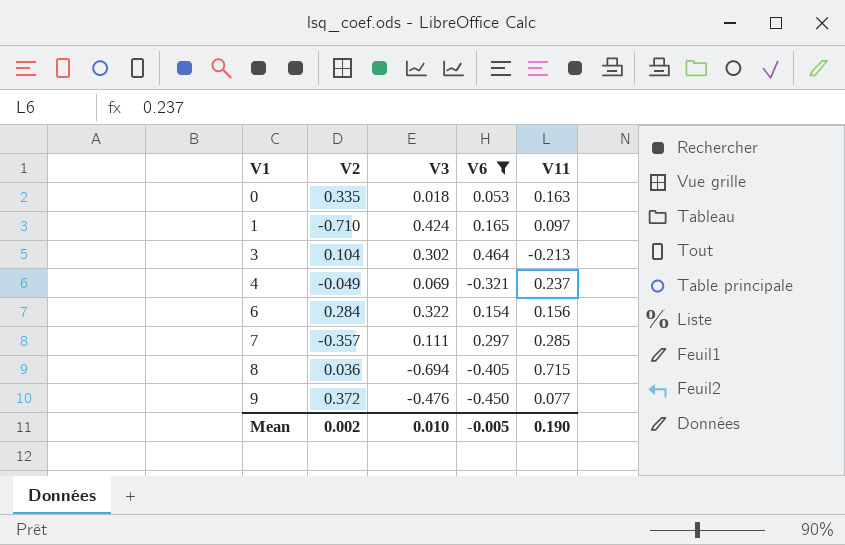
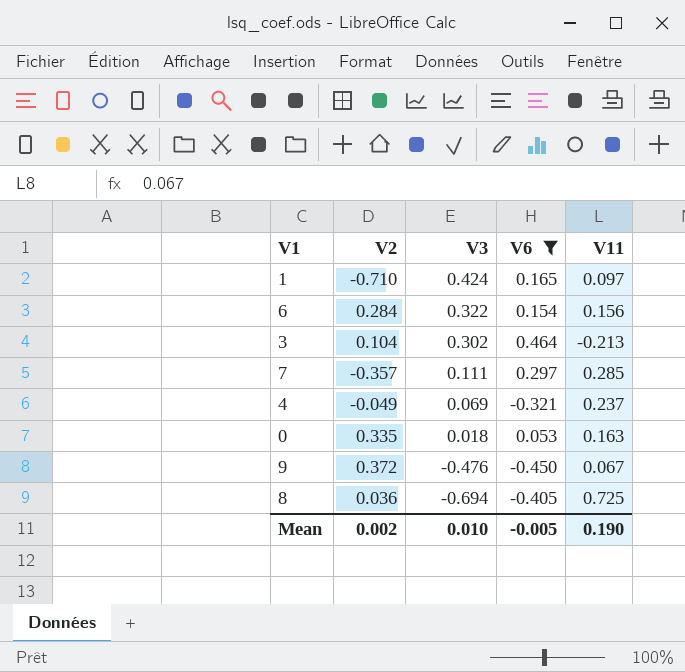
row order: V1 ascending -> V3 descending
9 | V11: 0.077 -> 0.067
8 | V11: 0.715 -> 0.725

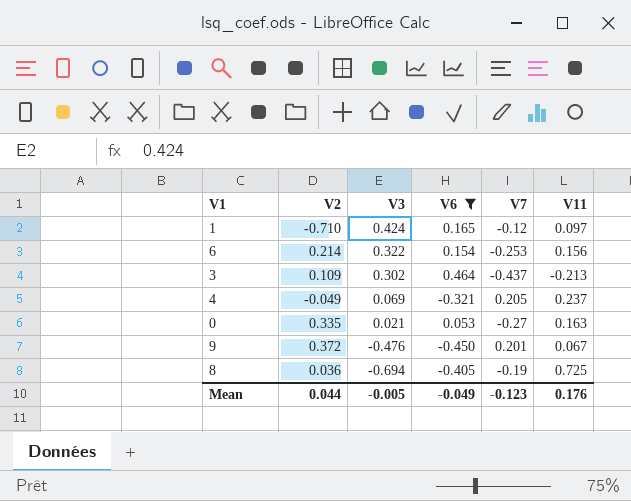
column V7 | position: none -> 5
row 7: -0.357 | 0.111 | 0.297 | 0.285 -> none
6 | V2: 0.284 -> 0.214
3 | V2: 0.104 -> 0.109
0 | V3: 0.018 -> 0.021
Mean | V2: 0.002 -> 0.044
Mean | V3: 0.010 -> -0.005
Mean | V6: -0.005 -> -0.049
Mean | V11: 0.190 -> 0.176

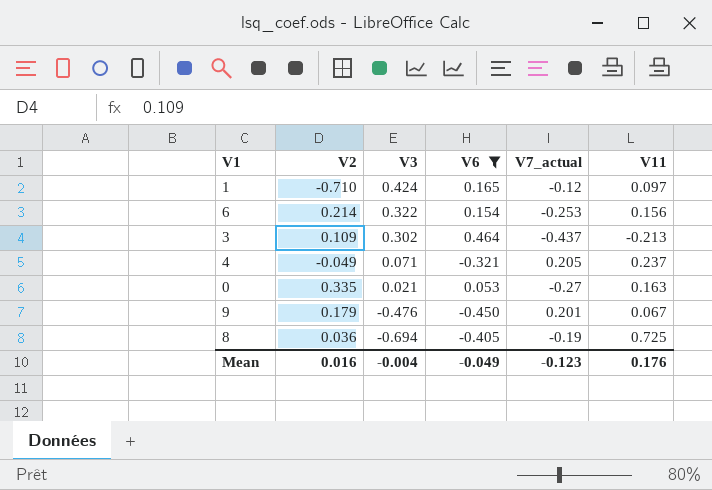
column name: V7 -> V7_actual
4 | V3: 0.069 -> 0.071
9 | V2: 0.372 -> 0.179
Mean | V2: 0.044 -> 0.016
Mean | V3: -0.005 -> -0.004

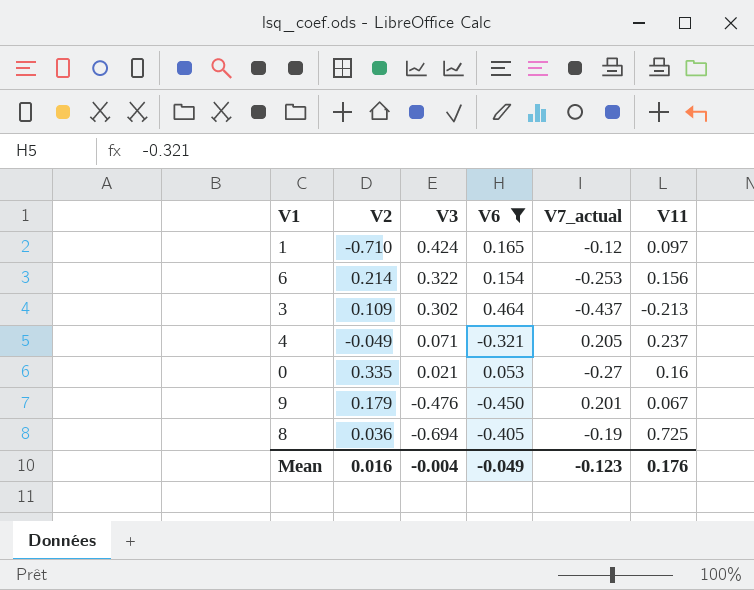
0 | V11: 0.163 -> 0.16

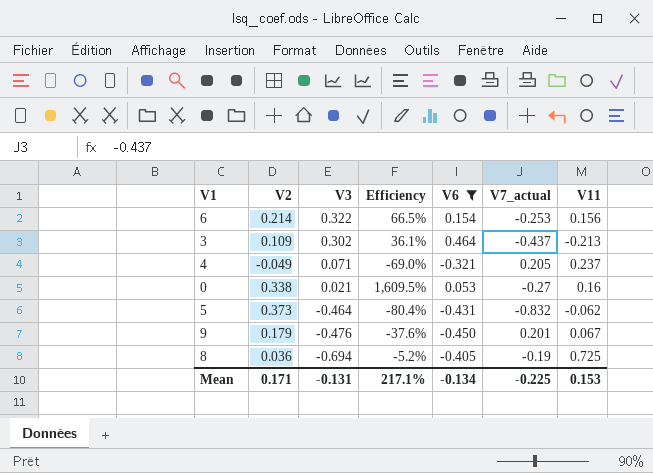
column Efficiency | formula: none -> [V2] / [V3]
row 1: -0.710 | 0.424 | 0.165 | -0.12 | 0.097 -> none
0 | V2: 0.335 -> 0.338
row 5: none -> 0.373 | -0.464 | -80.4% | -0.431 | -0.832 | -0.062
Mean | V2: 0.016 -> 0.171
Mean | V3: -0.004 -> -0.131
Mean | V6: -0.049 -> -0.134
Mean | V7_actual: -0.123 -> -0.225
Mean | V11: 0.176 -> 0.153

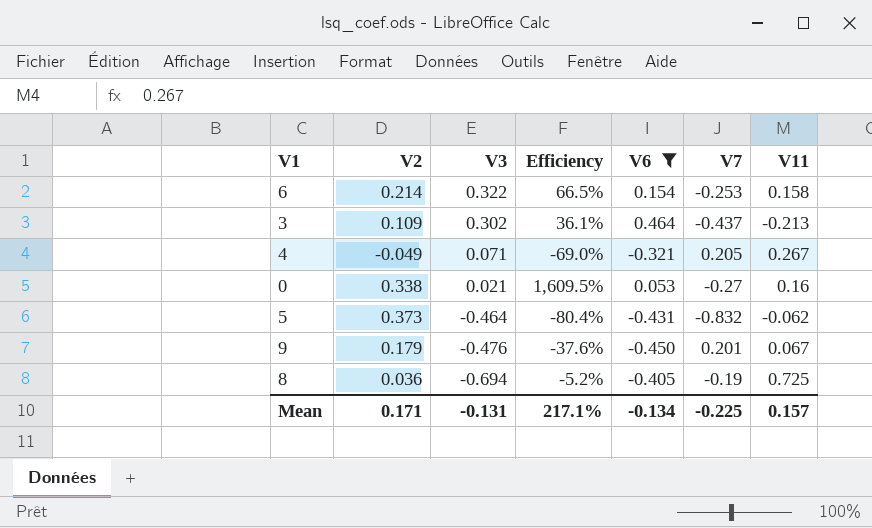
column name: V7_actual -> V7
6 | V11: 0.156 -> 0.158
4 | V11: 0.237 -> 0.267
Mean | V11: 0.153 -> 0.157

